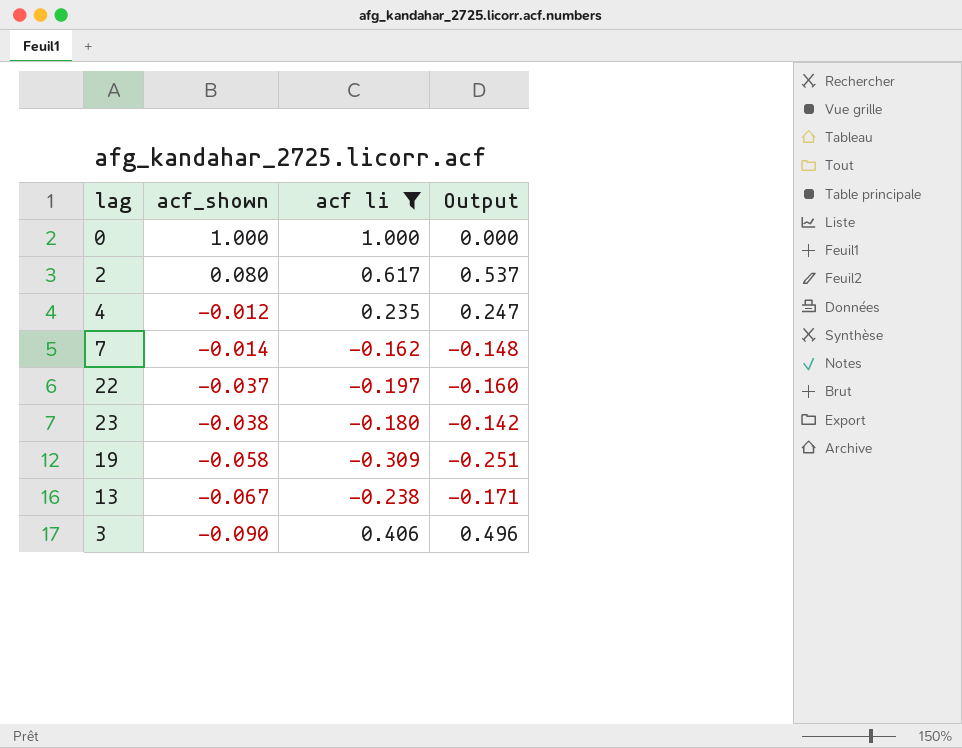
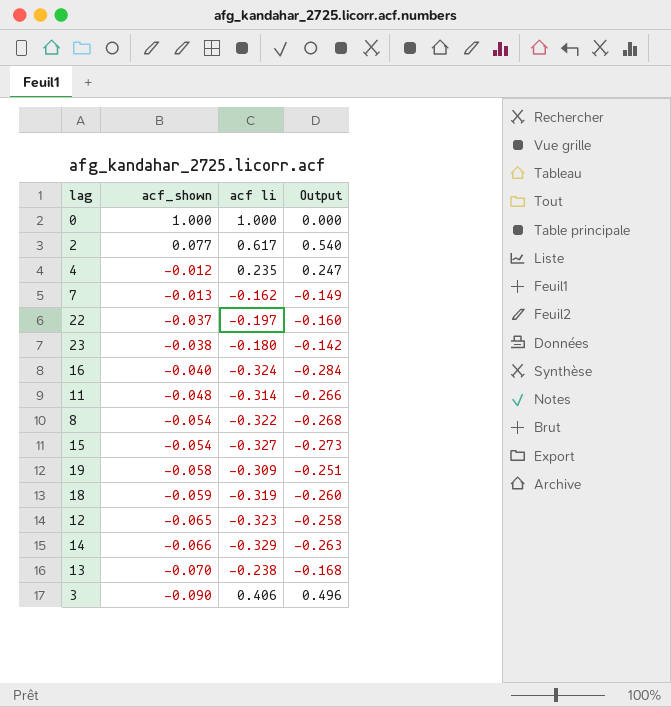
filter: acf li >= -0.309 -> none
2 | acf_shown: 0.080 -> 0.077
2 | Output: 0.537 -> 0.540
7 | acf_shown: -0.014 -> -0.013
7 | Output: -0.148 -> -0.149
13 | acf_shown: -0.067 -> -0.070
13 | Output: -0.171 -> -0.168

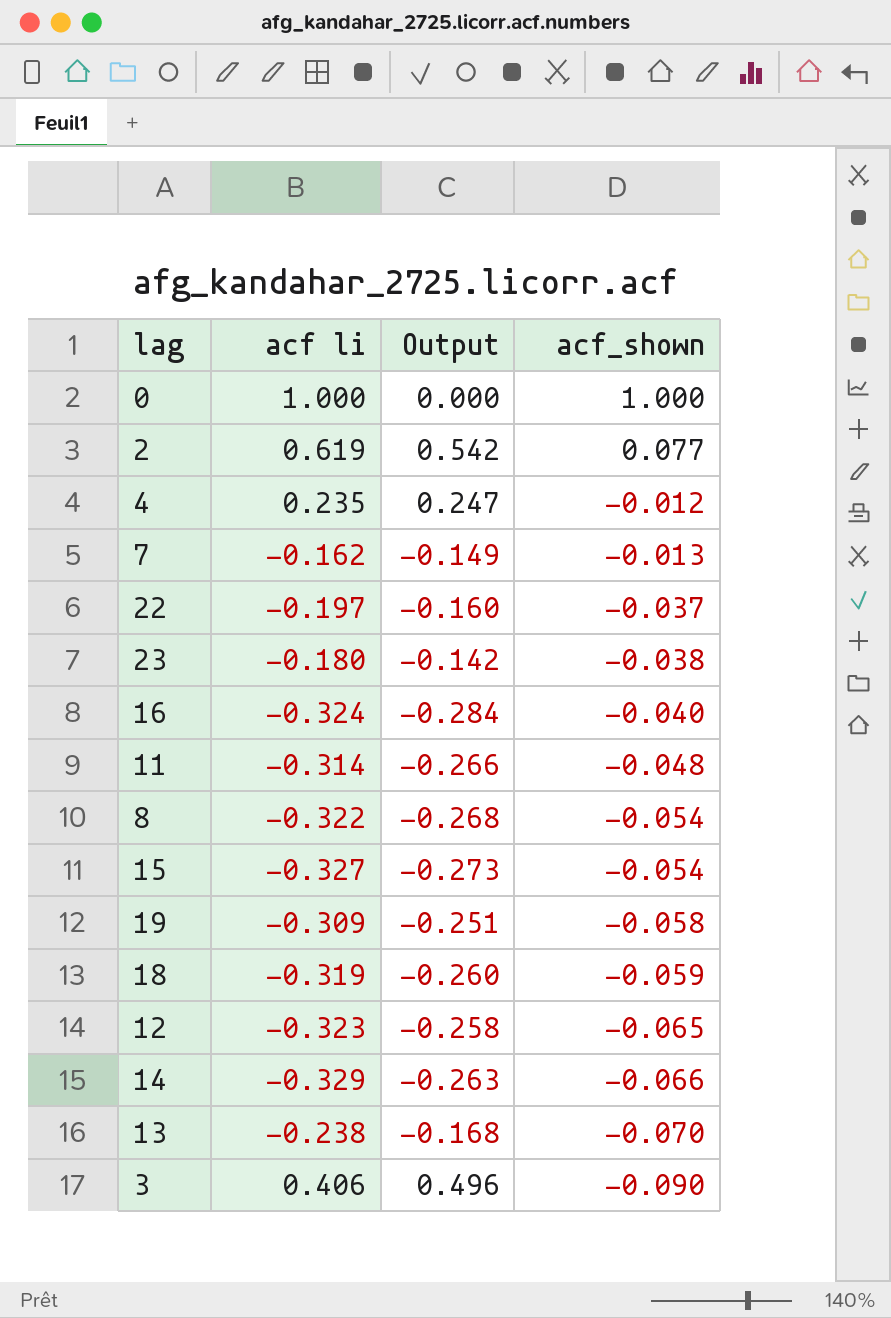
column acf_shown | position: 2 -> 4
2 | acf li: 0.617 -> 0.619
2 | Output: 0.540 -> 0.542

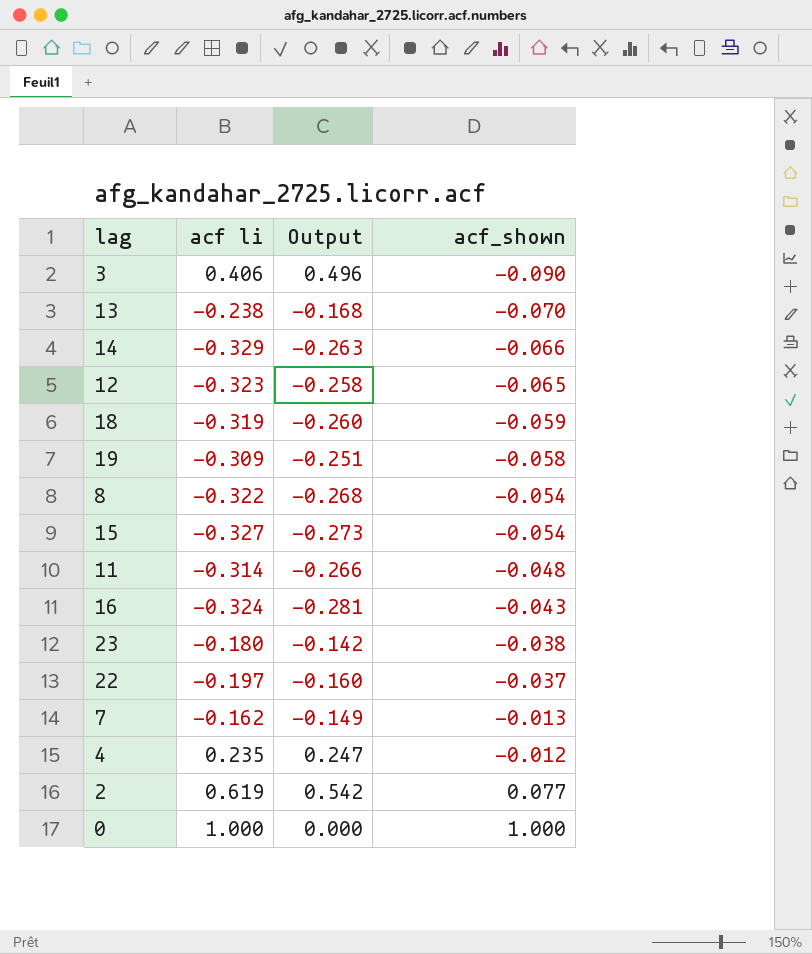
row order: acf_shown descending -> acf_shown ascending
16 | Output: -0.284 -> -0.281
16 | acf_shown: -0.040 -> -0.043

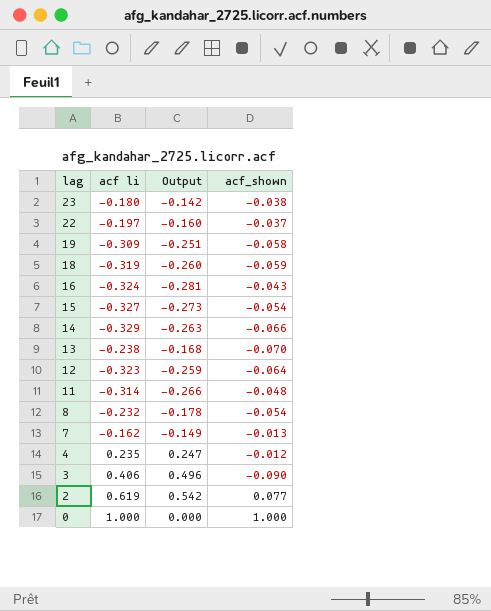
row order: acf_shown ascending -> lag descending
12 | Output: -0.258 -> -0.259
12 | acf_shown: -0.065 -> -0.064
8 | acf li: -0.322 -> -0.232
8 | Output: -0.268 -> -0.178

